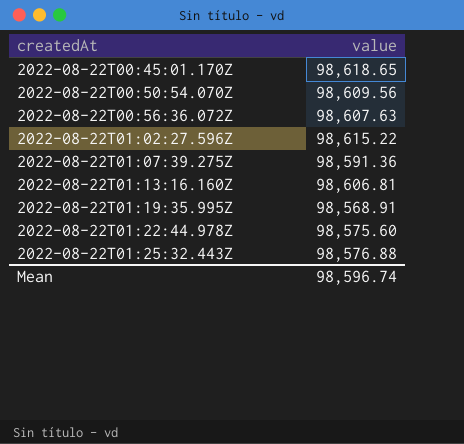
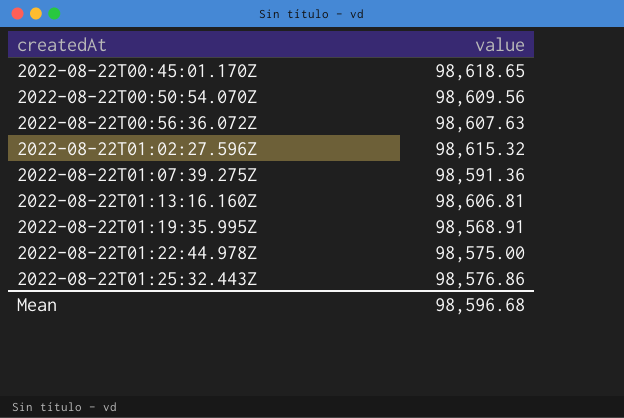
2022-08-22T01:02:27.596Z | value: 98,615.22 -> 98,615.32
2022-08-22T01:22:44.978Z | value: 98,575.60 -> 98,575.00
2022-08-22T01:25:32.443Z | value: 98,576.88 -> 98,576.86
Mean | value: 98,596.74 -> 98,596.68

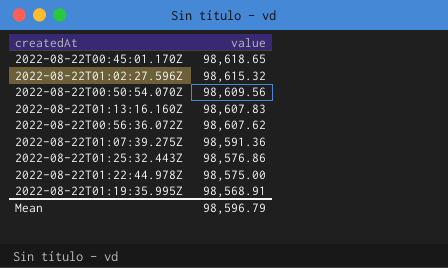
row order: createdAt ascending -> value descending
2022-08-22T01:13:16.160Z | value: 98,606.81 -> 98,607.83
2022-08-22T00:56:36.072Z | value: 98,607.63 -> 98,607.62
Mean | value: 98,596.68 -> 98,596.79

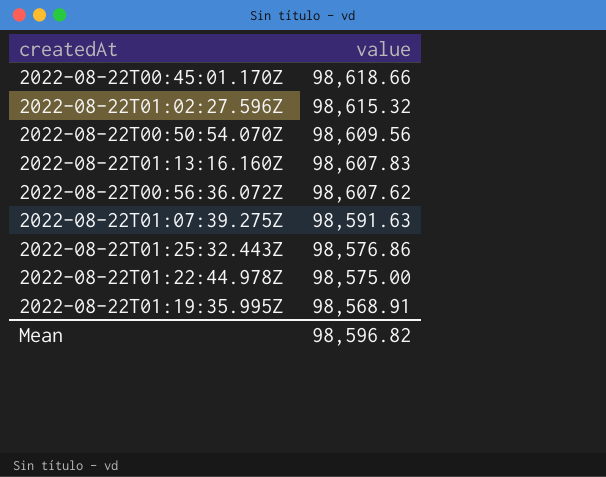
2022-08-22T00:45:01.170Z | value: 98,618.65 -> 98,618.66
2022-08-22T01:07:39.275Z | value: 98,591.36 -> 98,591.63
Mean | value: 98,596.79 -> 98,596.82

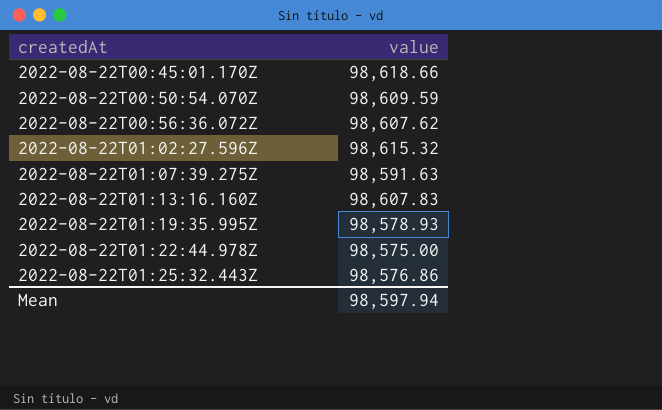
row order: value descending -> createdAt ascending
2022-08-22T00:50:54.070Z | value: 98,609.56 -> 98,609.59
2022-08-22T01:19:35.995Z | value: 98,568.91 -> 98,578.93
Mean | value: 98,596.82 -> 98,597.94

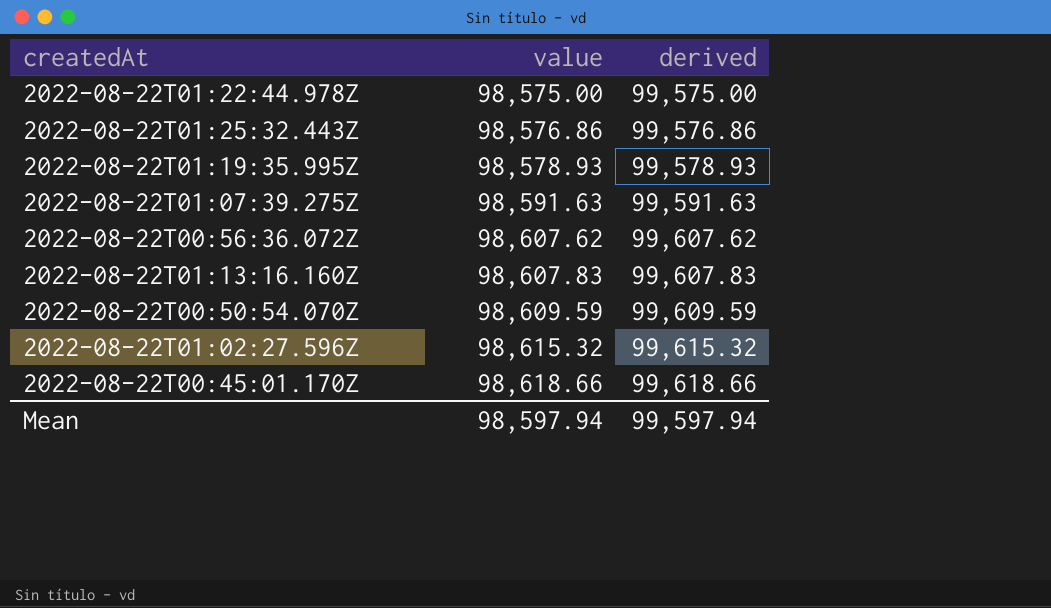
row order: createdAt ascending -> value ascending
column derived | formula: none -> [value] + 1000

